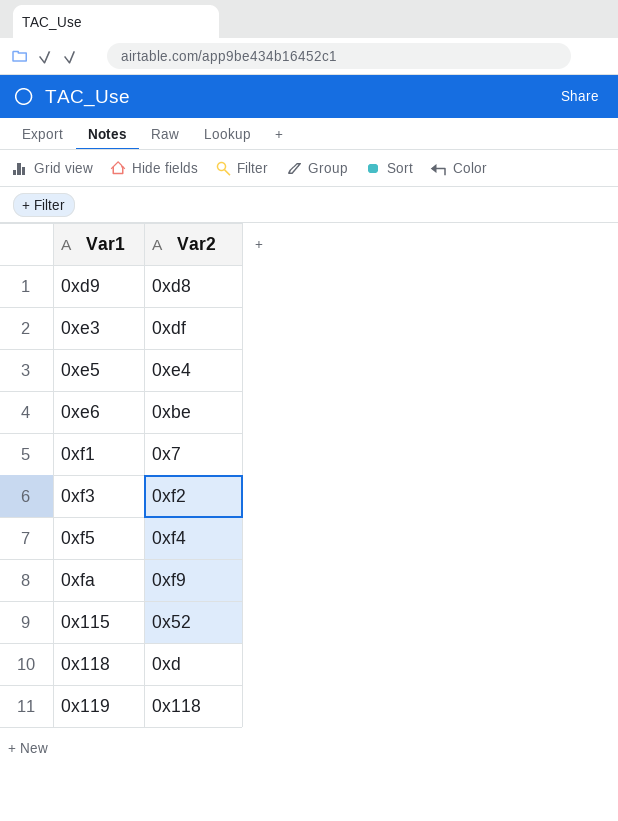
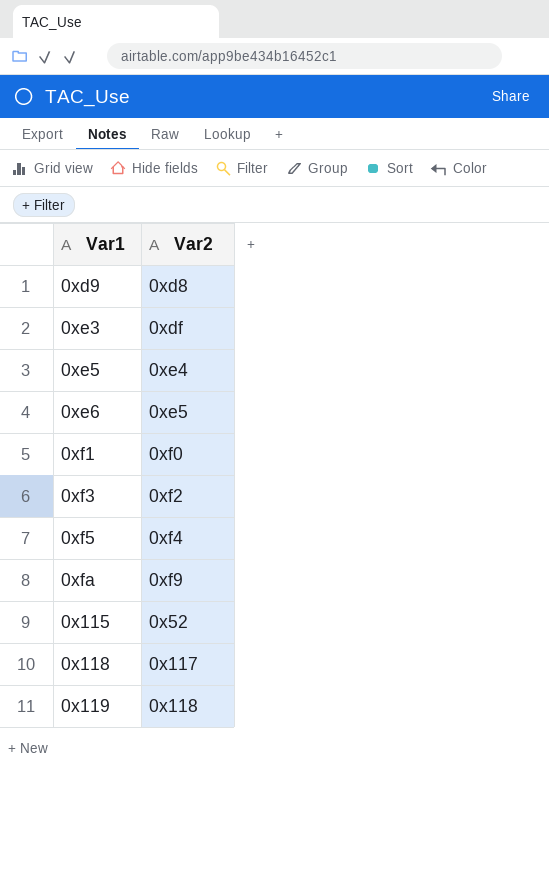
0xe6 | Var2: 0xbe -> 0xe5
0xf1 | Var2: 0x7 -> 0xf0
0x118 | Var2: 0xd -> 0x117

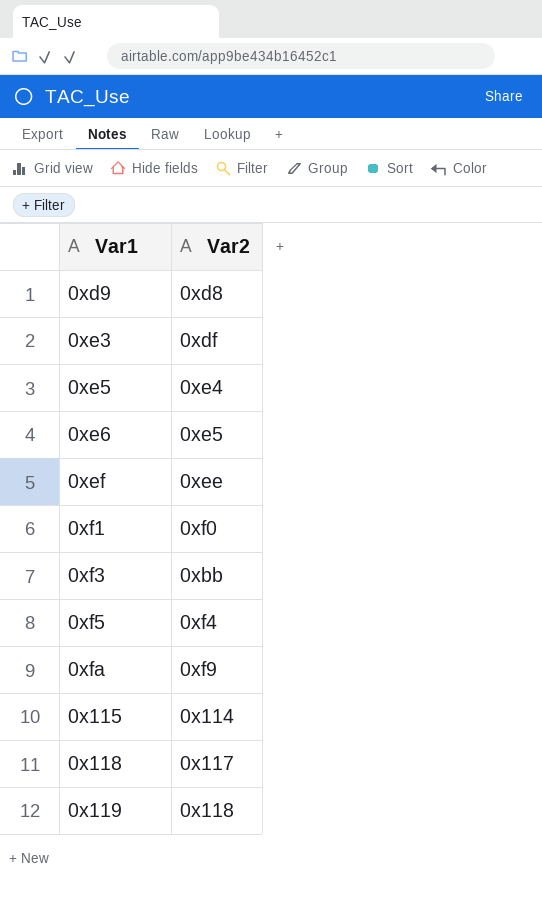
row 0xef: none -> 0xee
0xf3 | Var2: 0xf2 -> 0xbb
0x115 | Var2: 0x52 -> 0x114

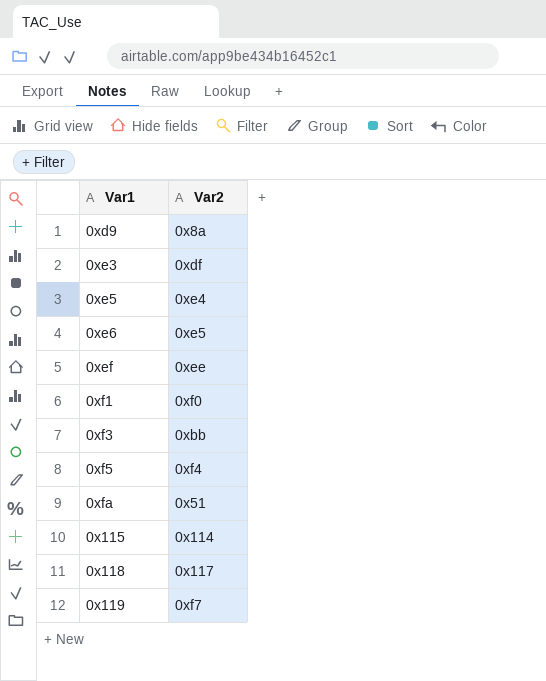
0xd9 | Var2: 0xd8 -> 0x8a
0xfa | Var2: 0xf9 -> 0x51
0x119 | Var2: 0x118 -> 0xf7

